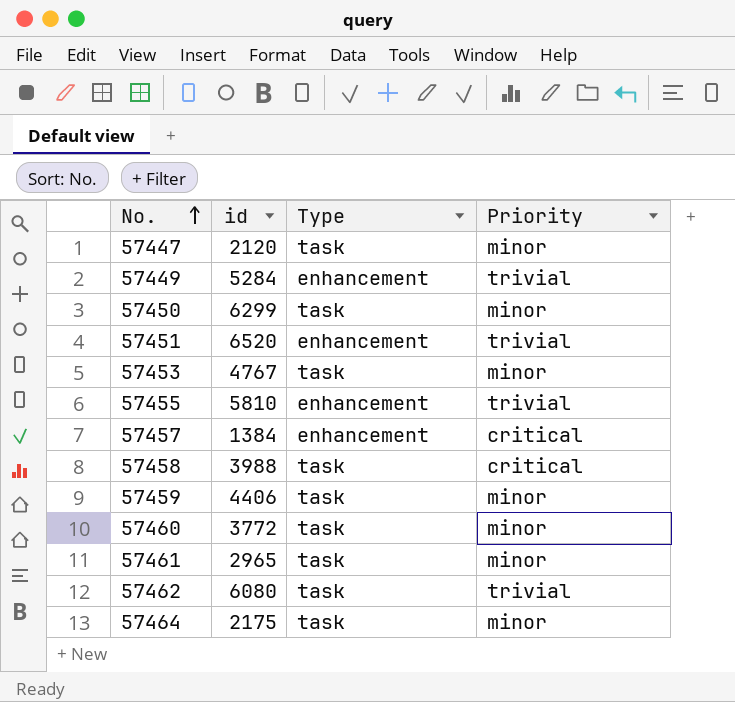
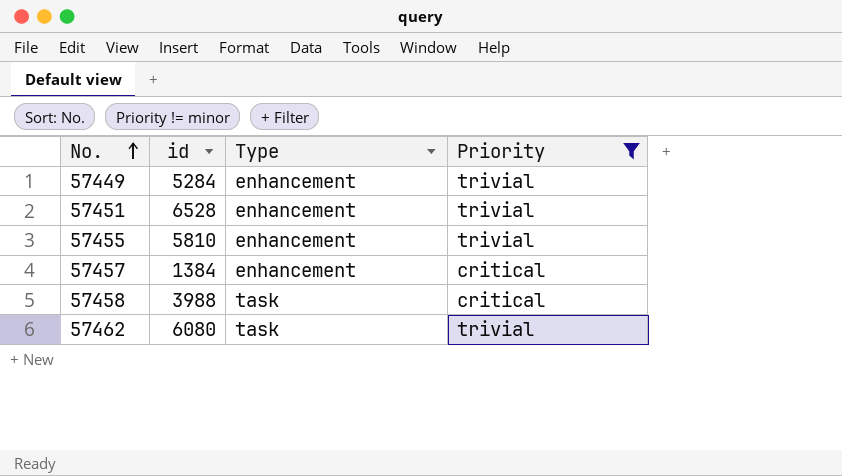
filter: none -> Priority != minor
57451 | id: 6520 -> 6528

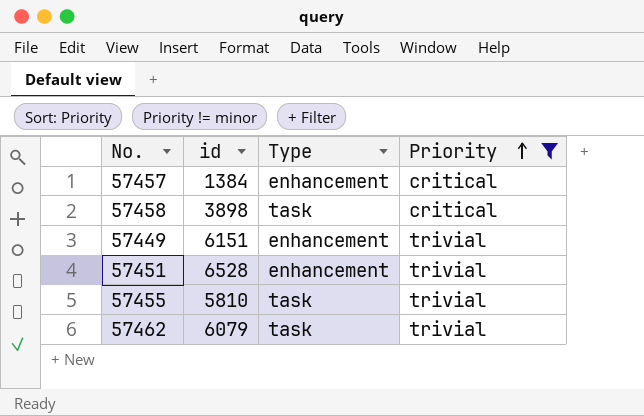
row order: No. ascending -> Priority ascending
57458 | id: 3988 -> 3898
57449 | id: 5284 -> 6151
57455 | Type: enhancement -> task
57462 | id: 6080 -> 6079

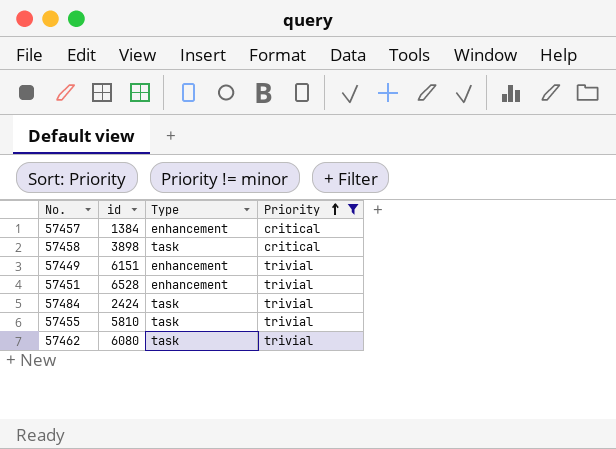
row 57484: none -> 2424 | task | trivial
57462 | id: 6079 -> 6080

